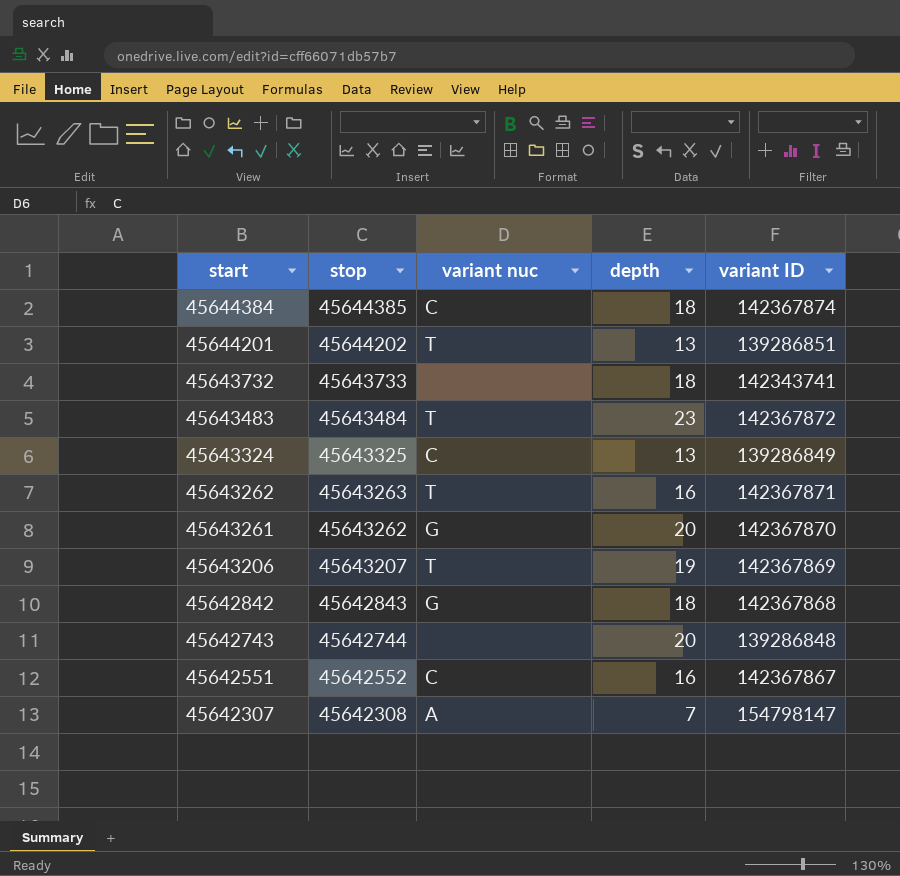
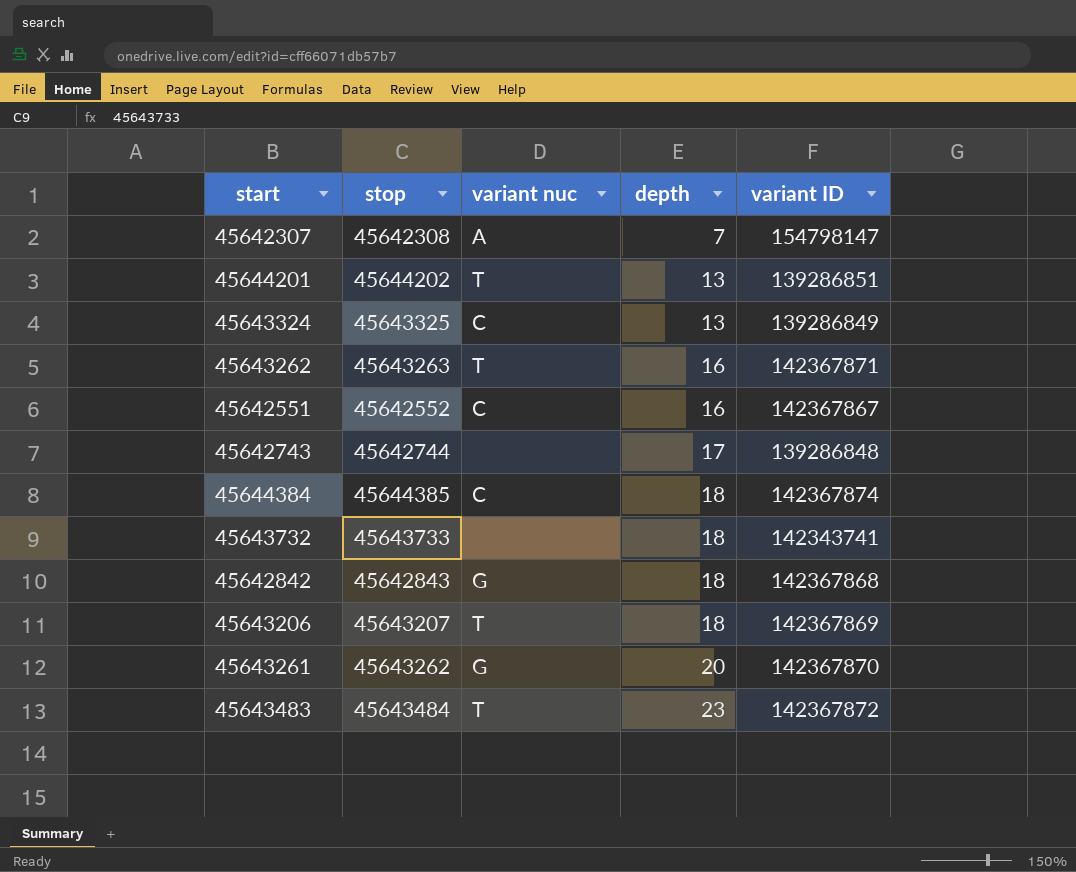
row order: start descending -> depth ascending
45642743 | depth: 20 -> 17
45643206 | depth: 19 -> 18

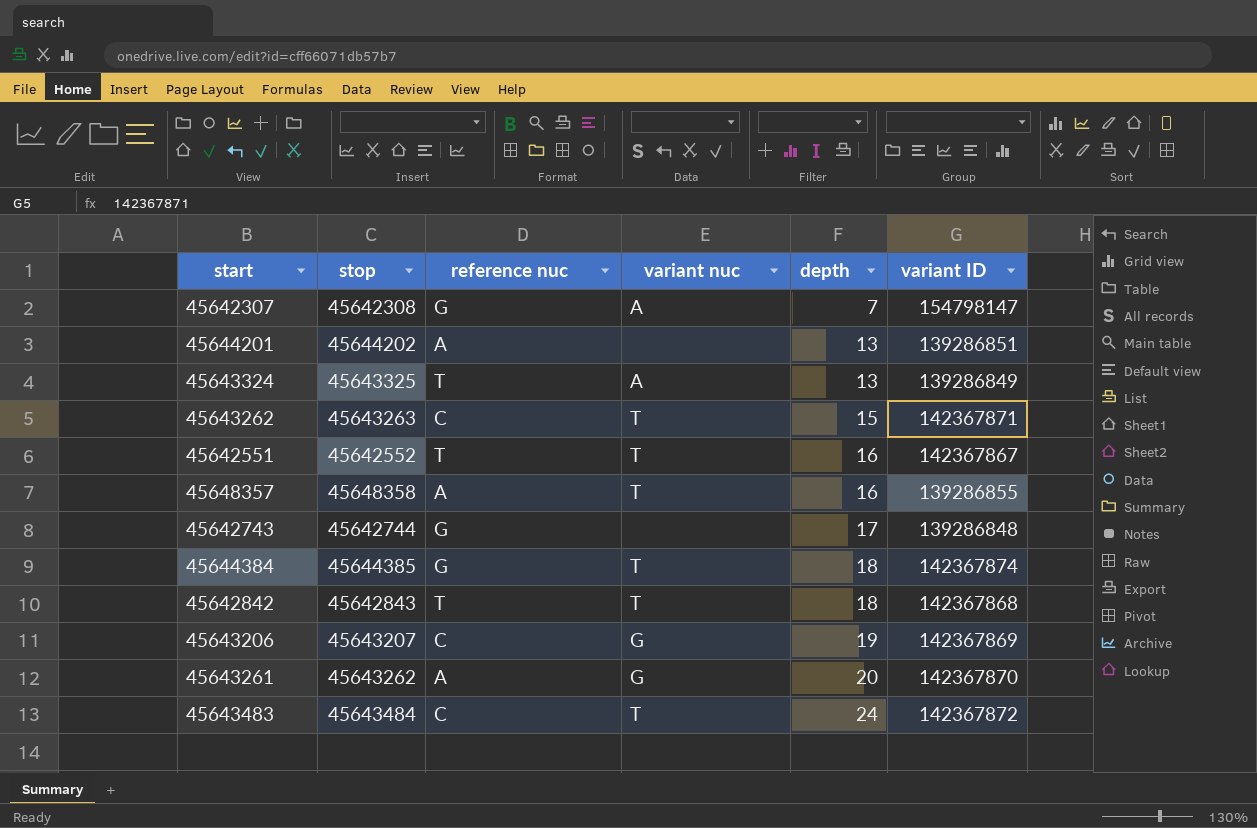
column reference nuc | position: none -> 3
row 45643732: 45643733 | none | 18 | 142343741 -> none
45644201 | variant nuc: T -> none
45643324 | variant nuc: C -> A
45643262 | depth: 16 -> 15
45642551 | variant nuc: C -> T
row 45648357: none -> 45648358 | A | T | 16 | 139286855
45644384 | variant nuc: C -> T
45642842 | variant nuc: G -> T
45643206 | variant nuc: T -> G
45643206 | depth: 18 -> 19
45643483 | depth: 23 -> 24

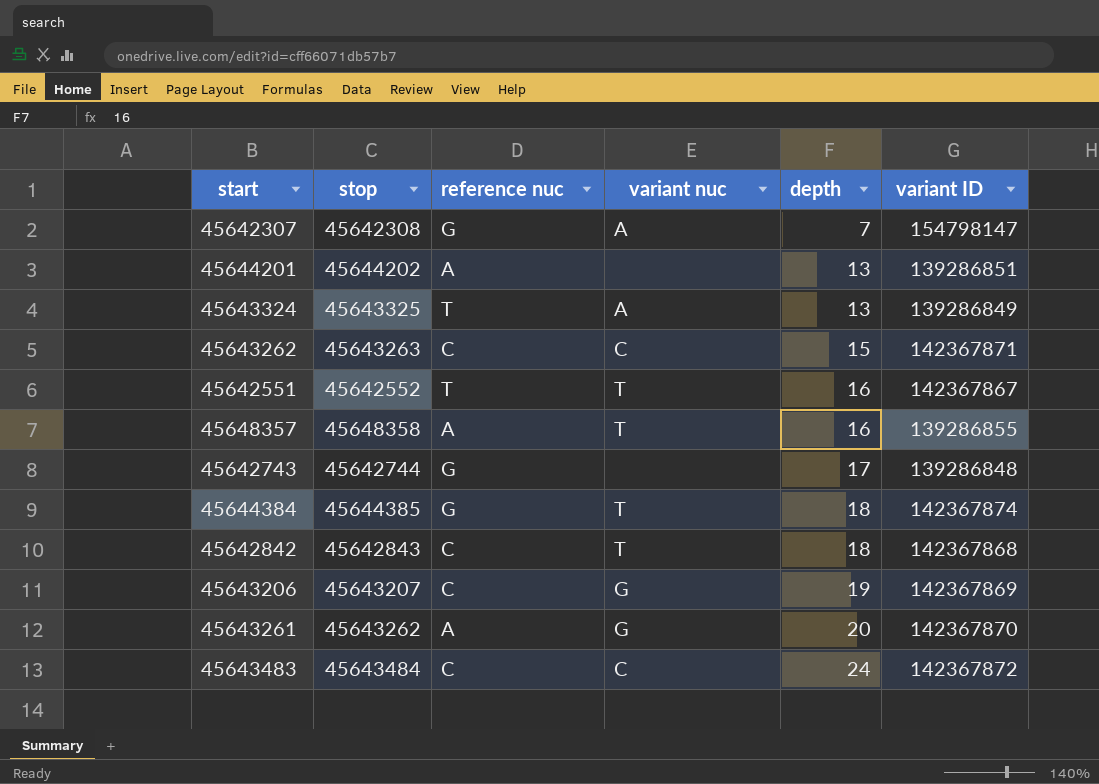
45643262 | variant nuc: T -> C
45642842 | reference nuc: T -> C
45643483 | variant nuc: T -> C

